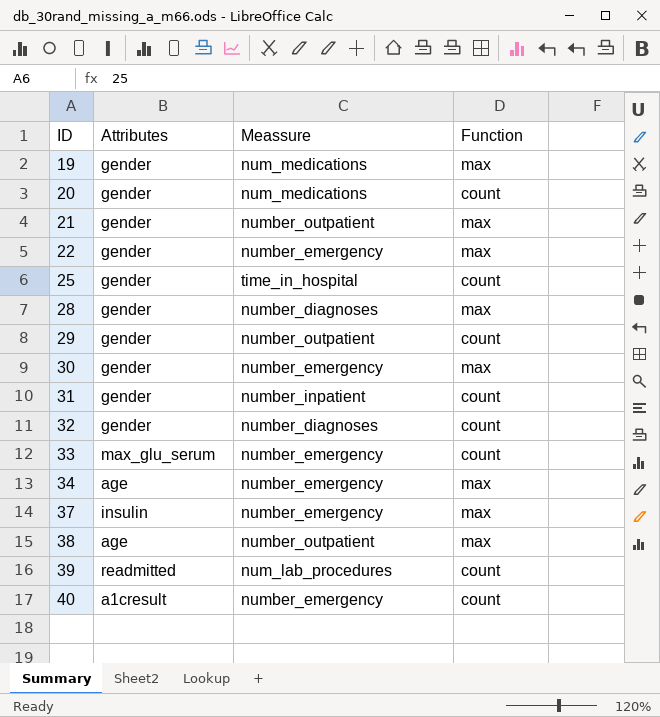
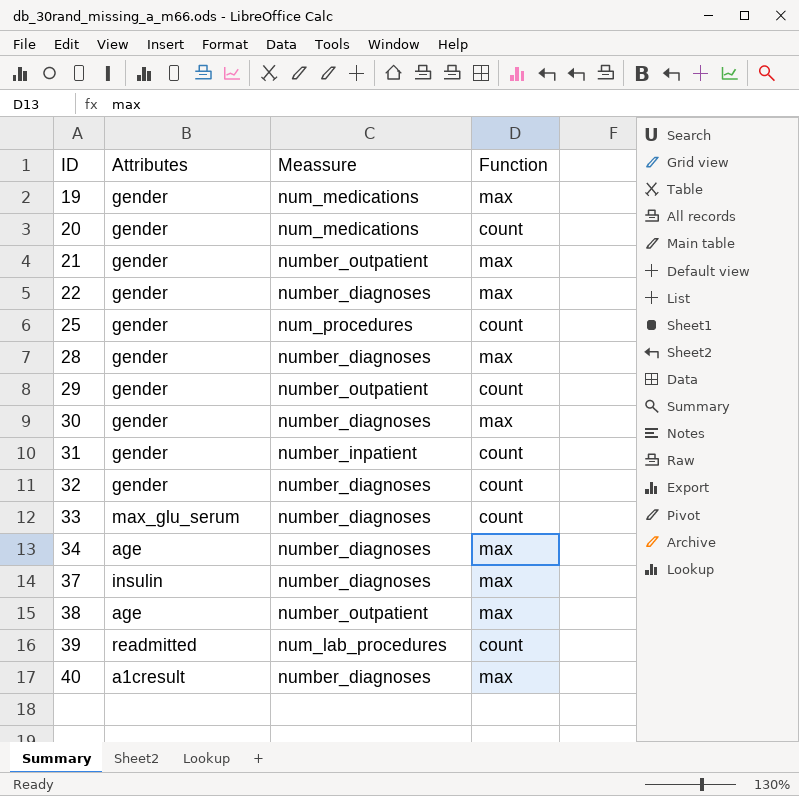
22 | Meassure: number_emergency -> number_diagnoses
25 | Meassure: time_in_hospital -> num_procedures
30 | Meassure: number_emergency -> number_diagnoses
33 | Meassure: number_emergency -> number_diagnoses
34 | Meassure: number_emergency -> number_diagnoses
37 | Meassure: number_emergency -> number_diagnoses
40 | Meassure: number_emergency -> number_diagnoses
40 | Function: count -> max

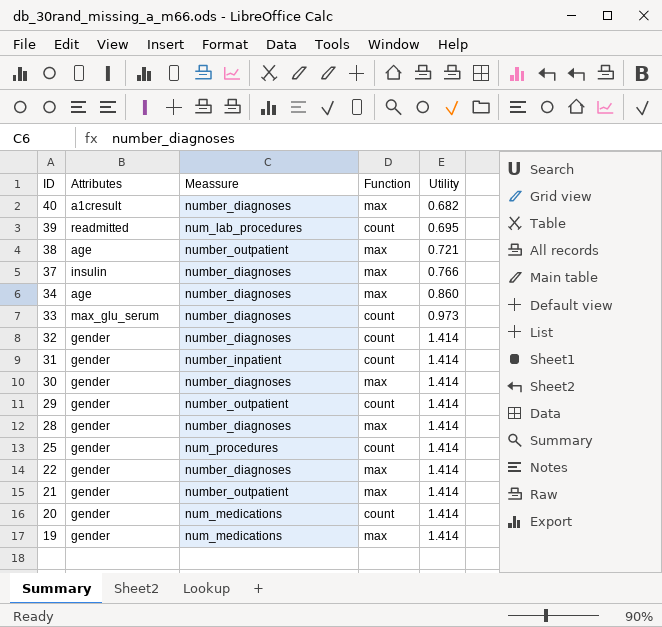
row order: ID ascending -> ID descending
column Utility | position: none -> 5

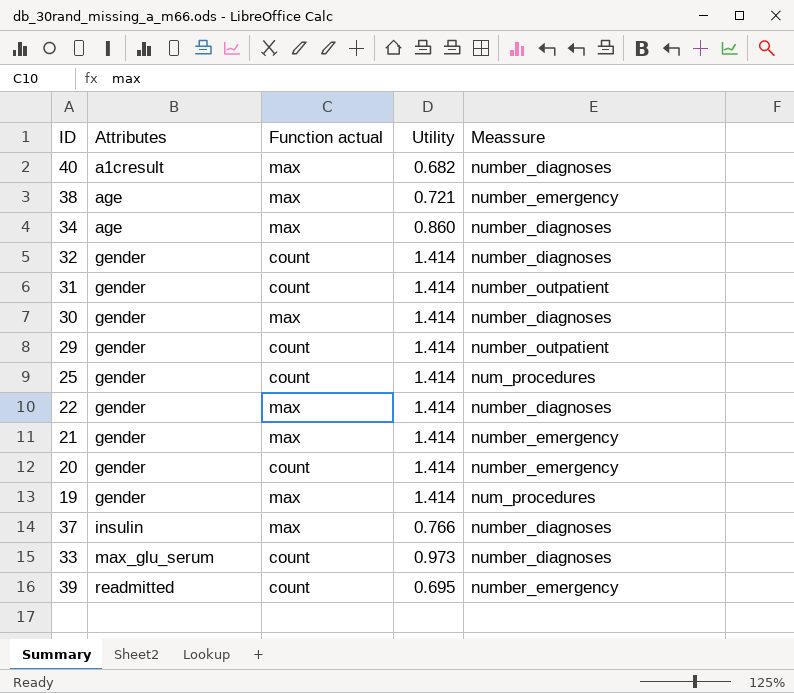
row order: ID descending -> Attributes ascending
column name: Function -> Function actual
column Meassure | position: 3 -> 5
row 28: gender | number_diagnoses | max | 1.414 -> none
38 | Meassure: number_outpatient -> number_emergency
31 | Meassure: number_inpatient -> number_outpatient
21 | Meassure: number_outpatient -> number_emergency
20 | Meassure: num_medications -> number_emergency
19 | Meassure: num_medications -> num_procedures
39 | Meassure: num_lab_procedures -> number_emergency

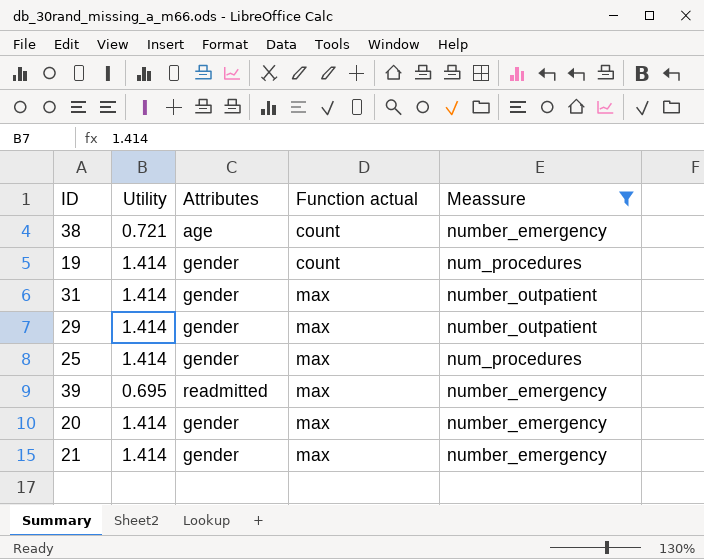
filter: none -> Meassure != number_diagnoses
row order: Attributes ascending -> Function actual ascending
column Utility | position: 4 -> 2
38 | Function actual: max -> count
19 | Function actual: max -> count
31 | Function actual: count -> max
29 | Function actual: count -> max
25 | Function actual: count -> max
39 | Function actual: count -> max
20 | Function actual: count -> max

